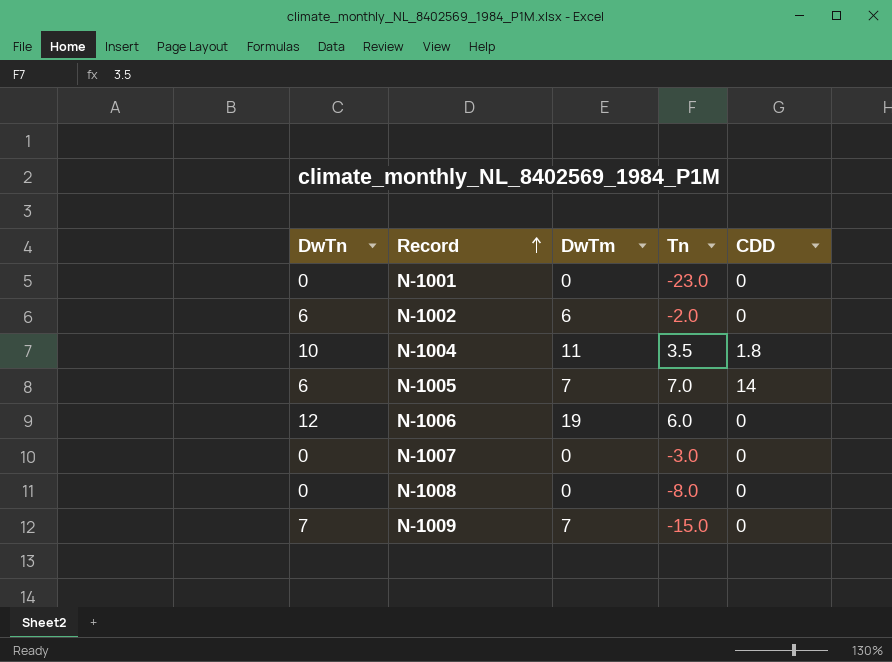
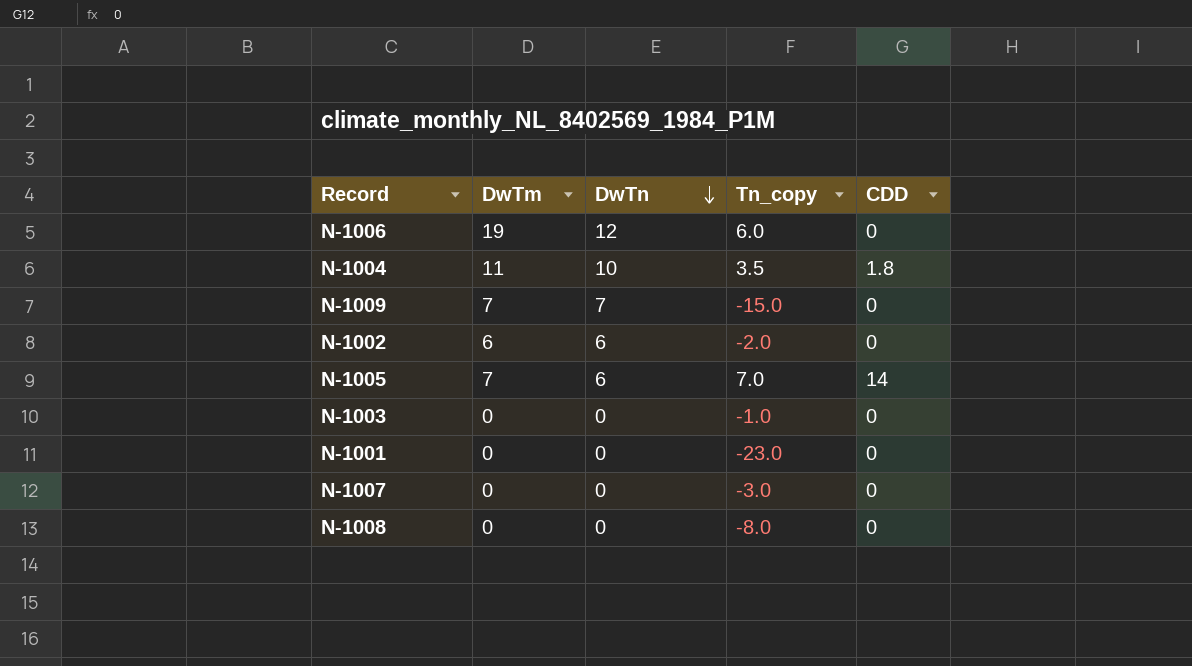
row order: Record ascending -> DwTn descending
column DwTn | position: 1 -> 3
column name: Tn -> Tn_copy
row N-1003: none -> 0 | 0 | -1.0 | 0

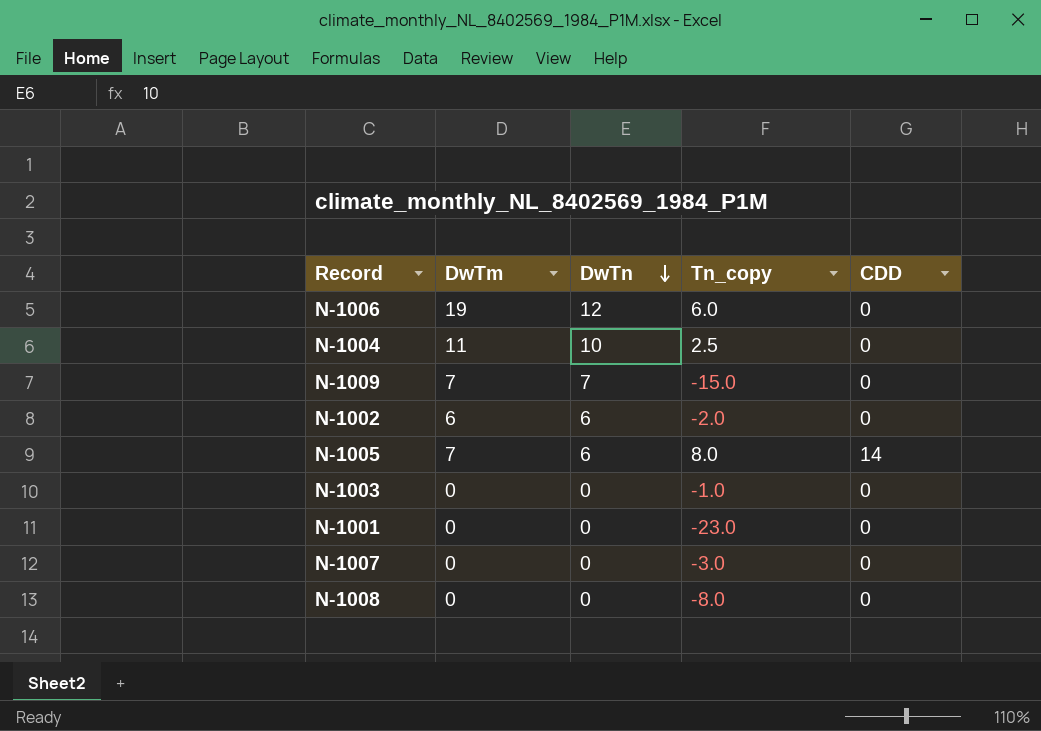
N-1004 | Tn_copy: 3.5 -> 2.5
N-1004 | CDD: 1.8 -> 0
N-1005 | Tn_copy: 7.0 -> 8.0

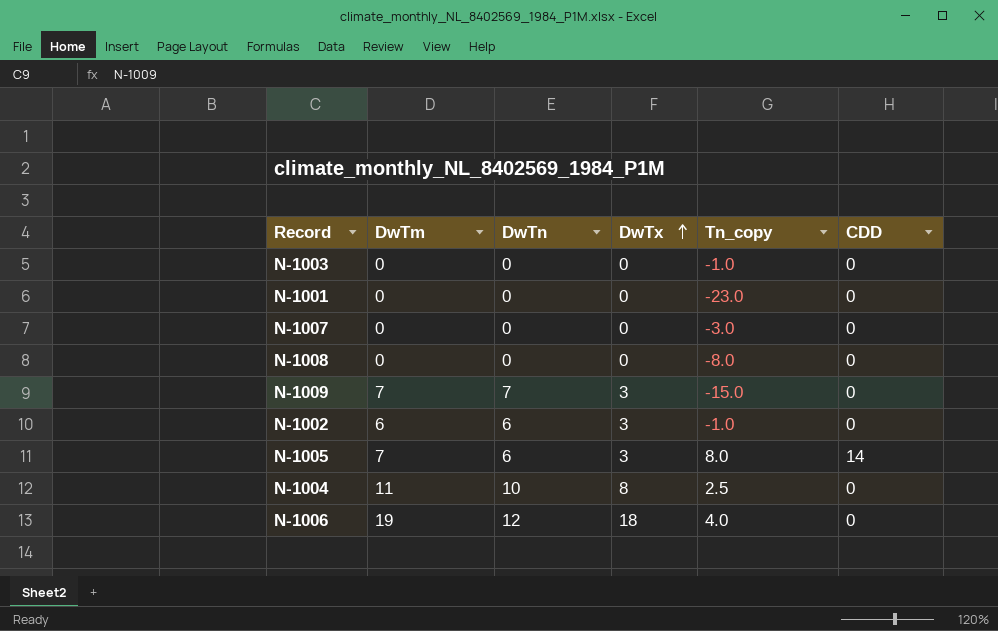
row order: DwTn descending -> DwTx ascending
column DwTx | position: none -> 4
N-1002 | Tn_copy: -2.0 -> -1.0
N-1006 | Tn_copy: 6.0 -> 4.0

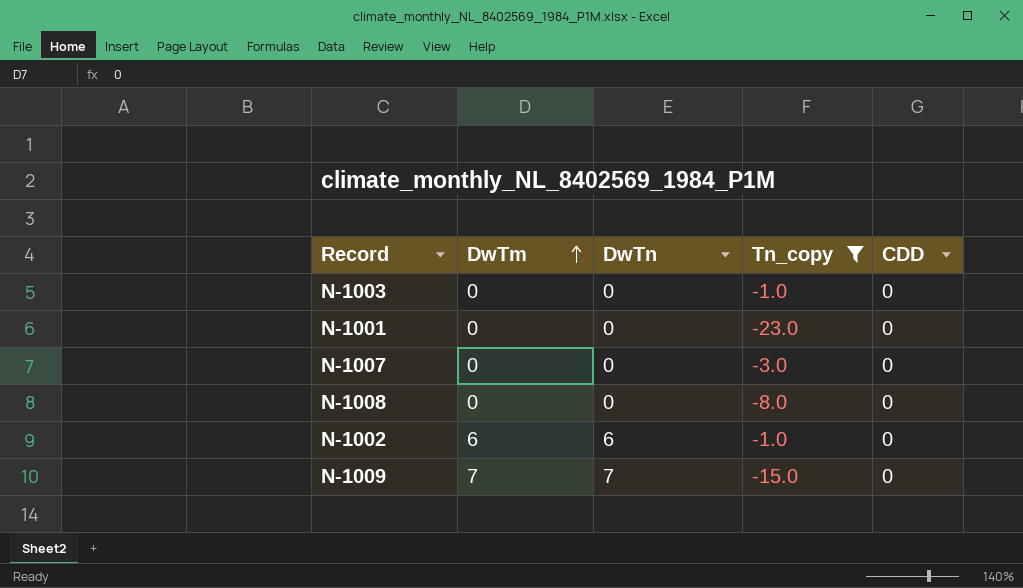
filter: none -> Tn_copy <= -1.0
row order: DwTx ascending -> DwTm ascending
column DwTx | position: 4 -> none

